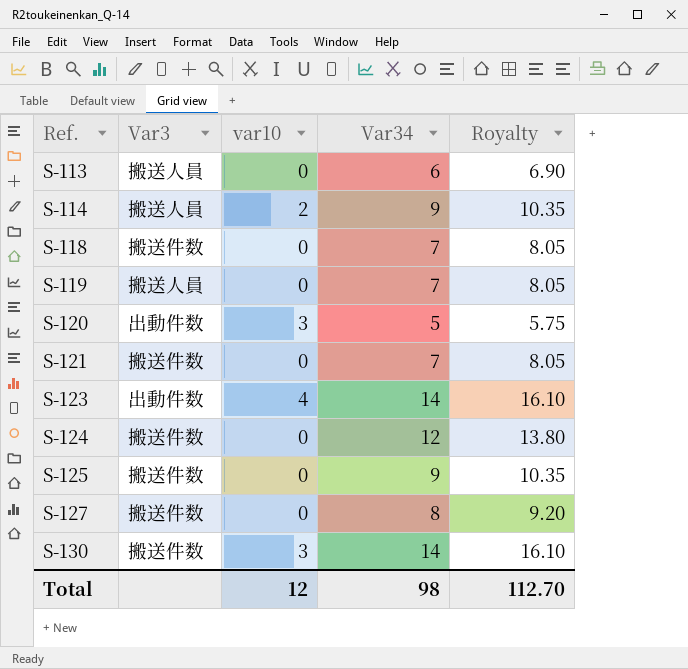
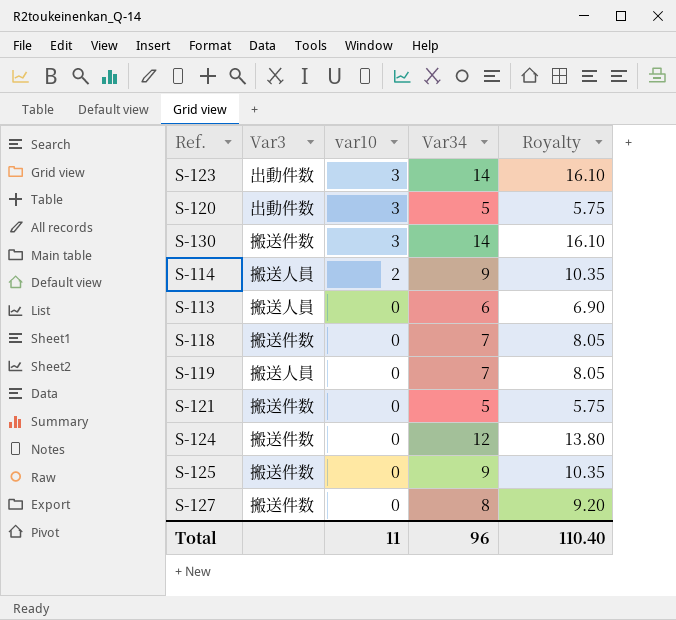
row order: Ref. ascending -> var10 descending
S-123 | var10: 4 -> 3
S-121 | Var34: 7 -> 5
S-121 | Royalty: 8.05 -> 5.75
Total | var10: 12 -> 11
Total | Var34: 98 -> 96
Total | Royalty: 112.70 -> 110.40

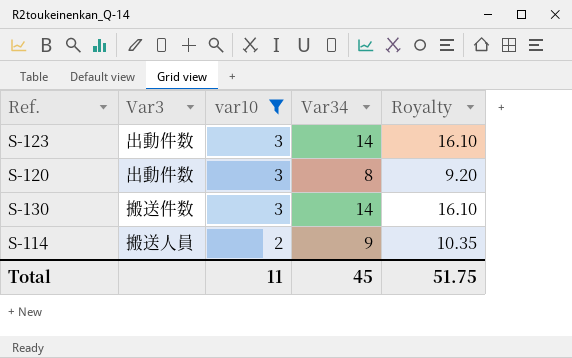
filter: none -> var10 != 0
S-120 | Var34: 5 -> 8
S-120 | Royalty: 5.75 -> 9.20
Total | Var34: 96 -> 45
Total | Royalty: 110.40 -> 51.75

